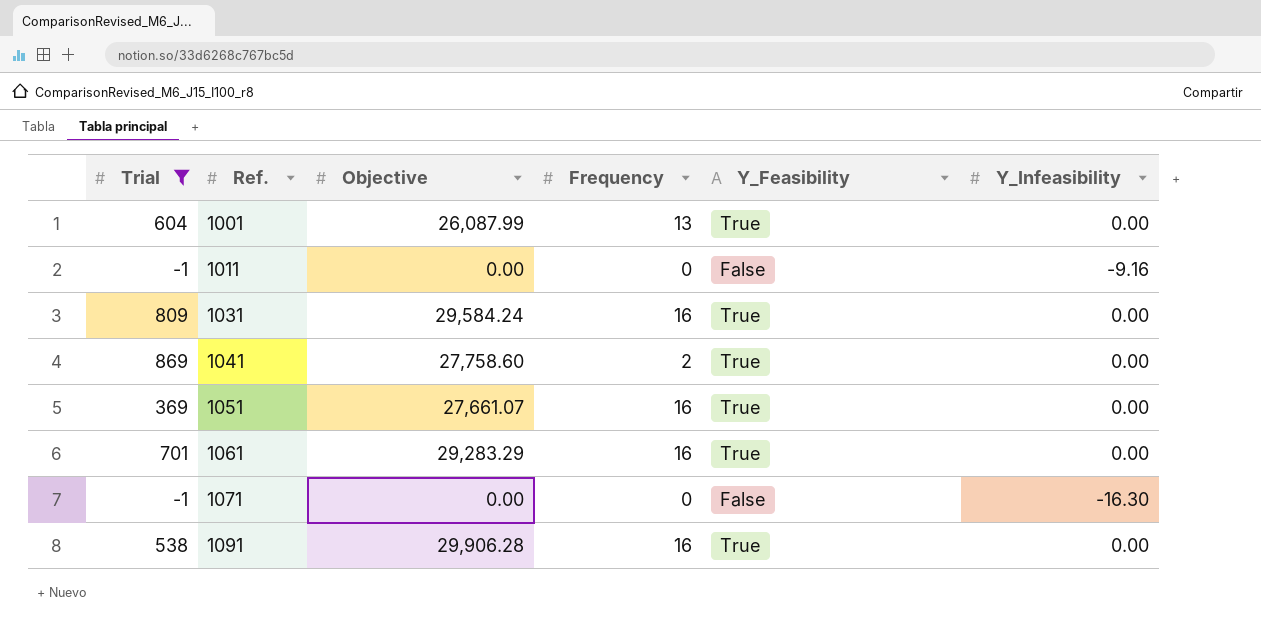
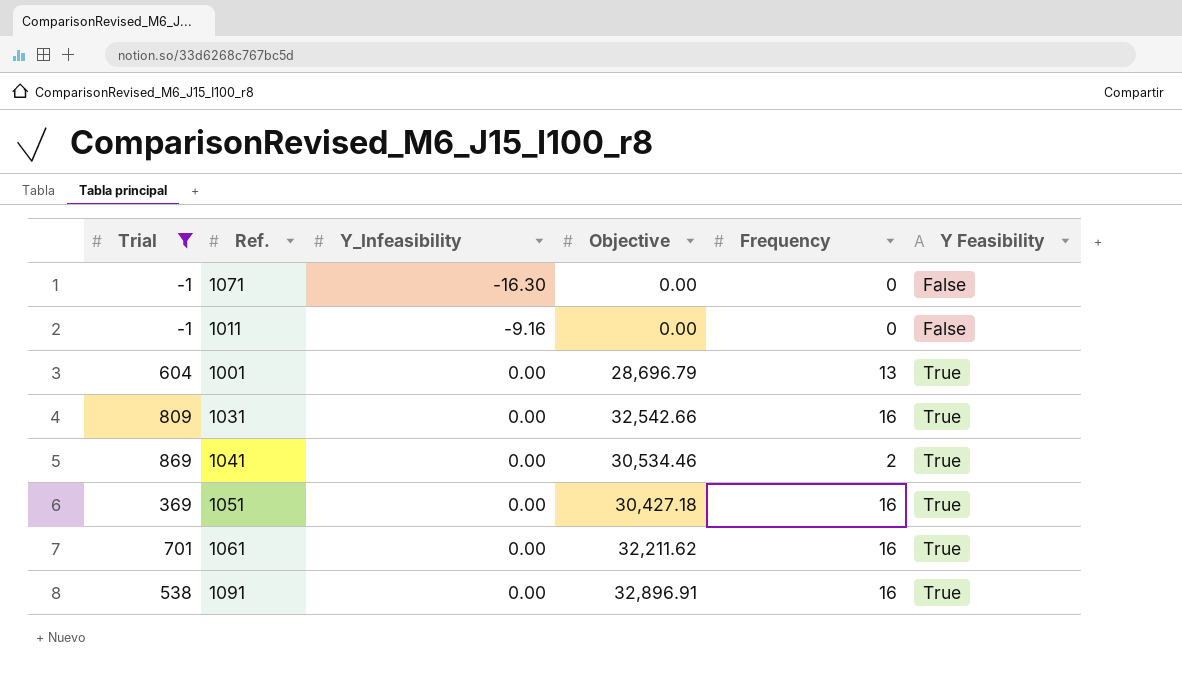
row order: Ref. ascending -> Y_Infeasibility ascending
column Y_Infeasibility | position: 6 -> 3
column name: Y_Feasibility -> Y Feasibility
1001 | Objective: 26,087.99 -> 28,696.79
1031 | Objective: 29,584.24 -> 32,542.66
1041 | Objective: 27,758.60 -> 30,534.46
1051 | Objective: 27,661.07 -> 30,427.18
1061 | Objective: 29,283.29 -> 32,211.62
1091 | Objective: 29,906.28 -> 32,896.91

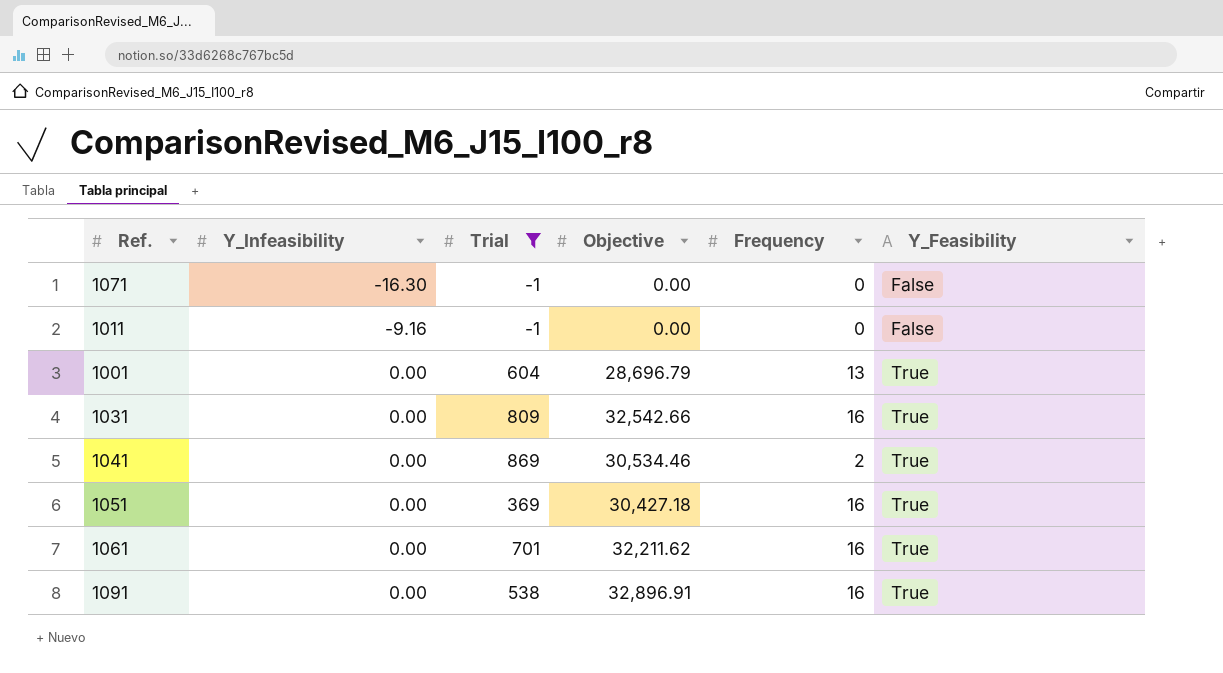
column Trial | position: 1 -> 3
column name: Y Feasibility -> Y_Feasibility

